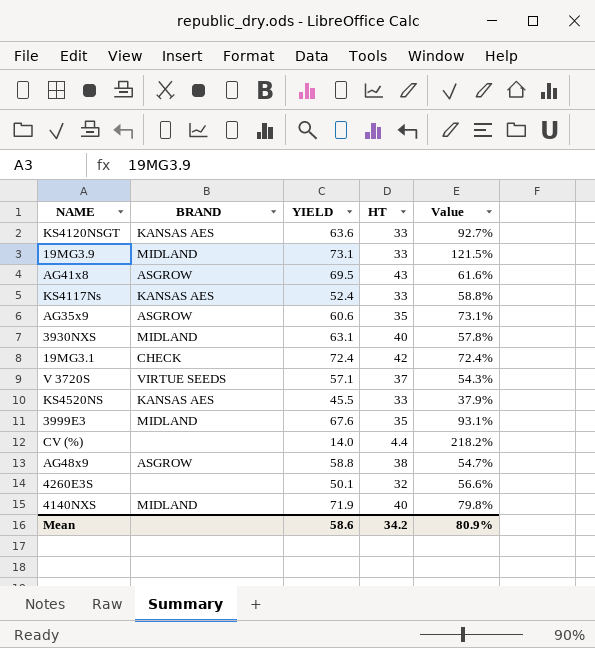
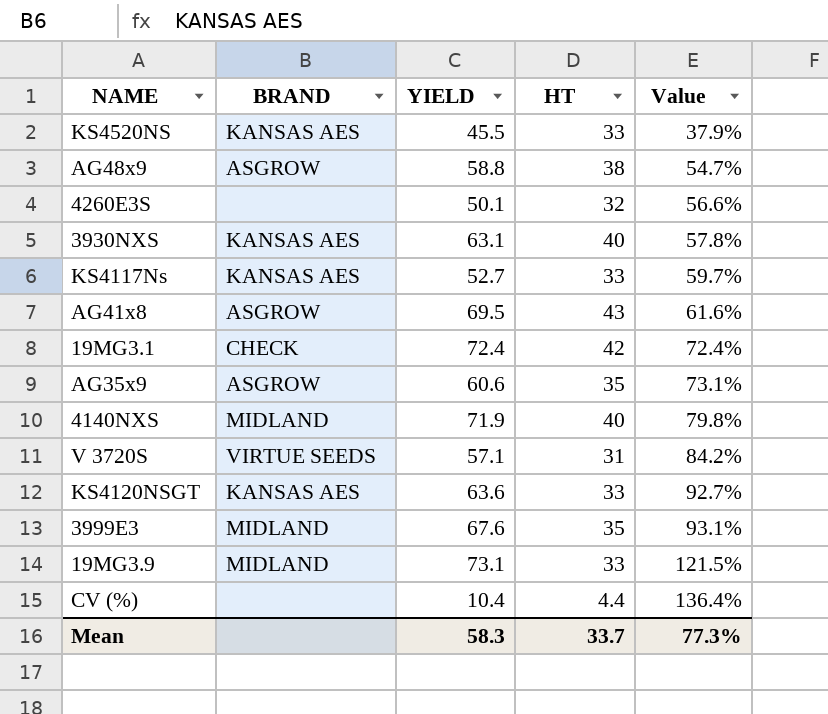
row order: none -> Value ascending
3930NXS | BRAND: MIDLAND -> KANSAS AES
KS4117Ns | YIELD: 52.4 -> 52.7
KS4117Ns | Value: 58.8% -> 59.7%
V 3720S | HT: 37 -> 31
V 3720S | Value: 54.3% -> 84.2%
CV (%) | YIELD: 14.0 -> 10.4
CV (%) | Value: 218.2% -> 136.4%
Mean | YIELD: 58.6 -> 58.3
Mean | HT: 34.2 -> 33.7
Mean | Value: 80.9% -> 77.3%

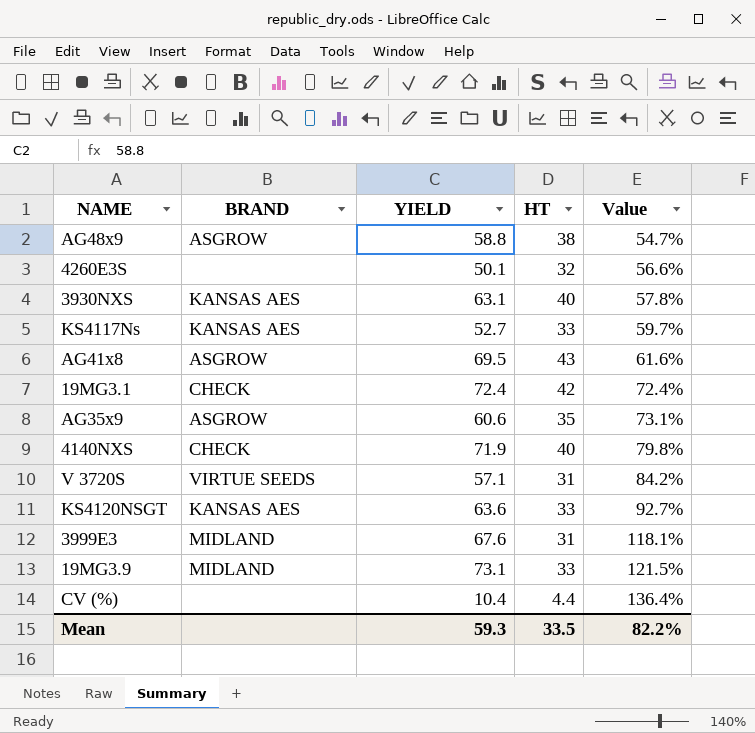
row KS4520NS: KANSAS AES | 45.5 | 33 | 37.9% -> none
4140NXS | BRAND: MIDLAND -> CHECK
3999E3 | HT: 35 -> 31
3999E3 | Value: 93.1% -> 118.1%
Mean | YIELD: 58.3 -> 59.3
Mean | HT: 33.7 -> 33.5
Mean | Value: 77.3% -> 82.2%

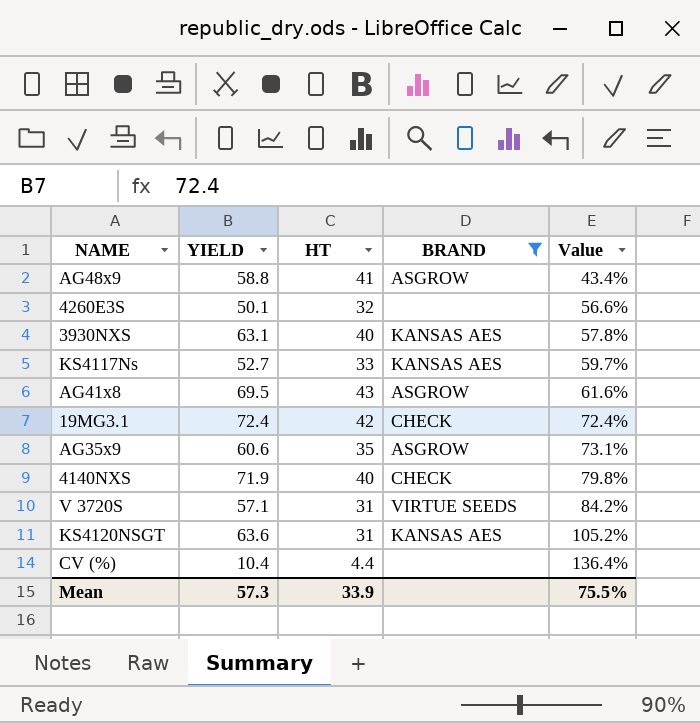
filter: none -> BRAND != MIDLAND
column BRAND | position: 2 -> 4
AG48x9 | HT: 38 -> 41
AG48x9 | Value: 54.7% -> 43.4%
KS4120NSGT | HT: 33 -> 31
KS4120NSGT | Value: 92.7% -> 105.2%
Mean | YIELD: 59.3 -> 57.3
Mean | HT: 33.5 -> 33.9
Mean | Value: 82.2% -> 75.5%

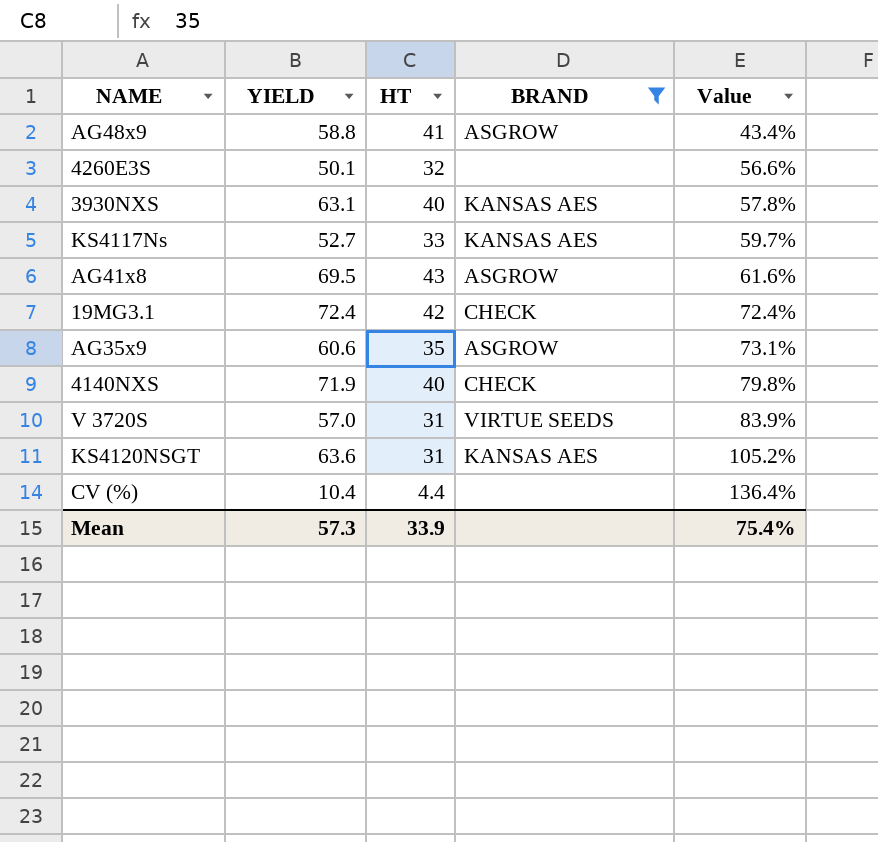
V 3720S | YIELD: 57.1 -> 57.0
V 3720S | Value: 84.2% -> 83.9%
Mean | Value: 75.5% -> 75.4%

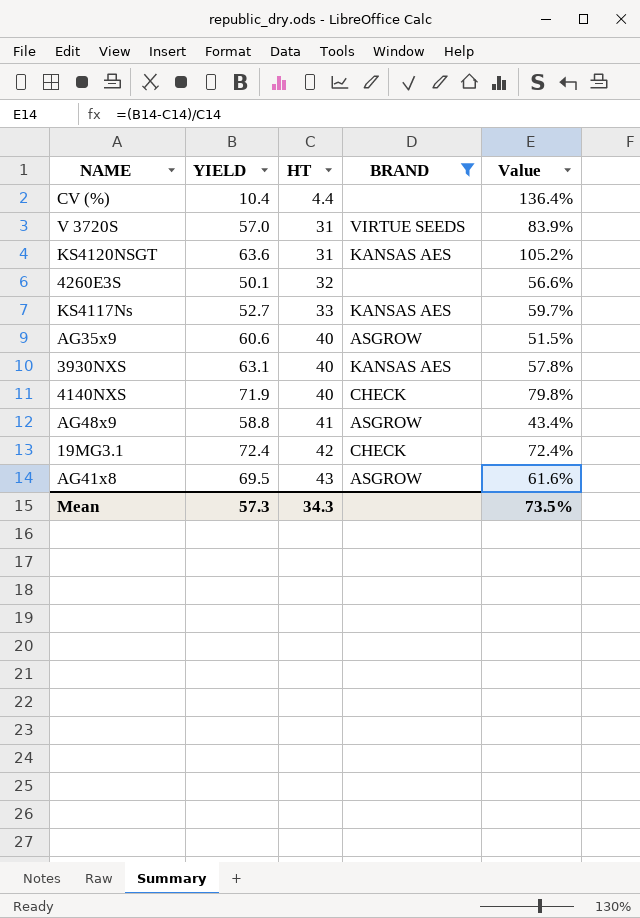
row order: Value ascending -> HT ascending
AG35x9 | HT: 35 -> 40
AG35x9 | Value: 73.1% -> 51.5%
Mean | HT: 33.9 -> 34.3
Mean | Value: 75.4% -> 73.5%

